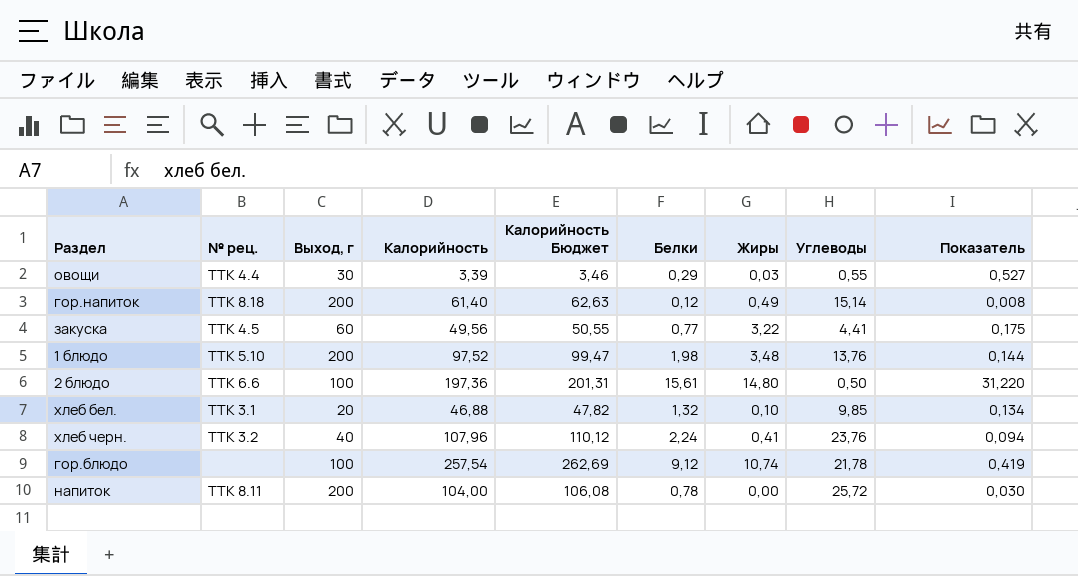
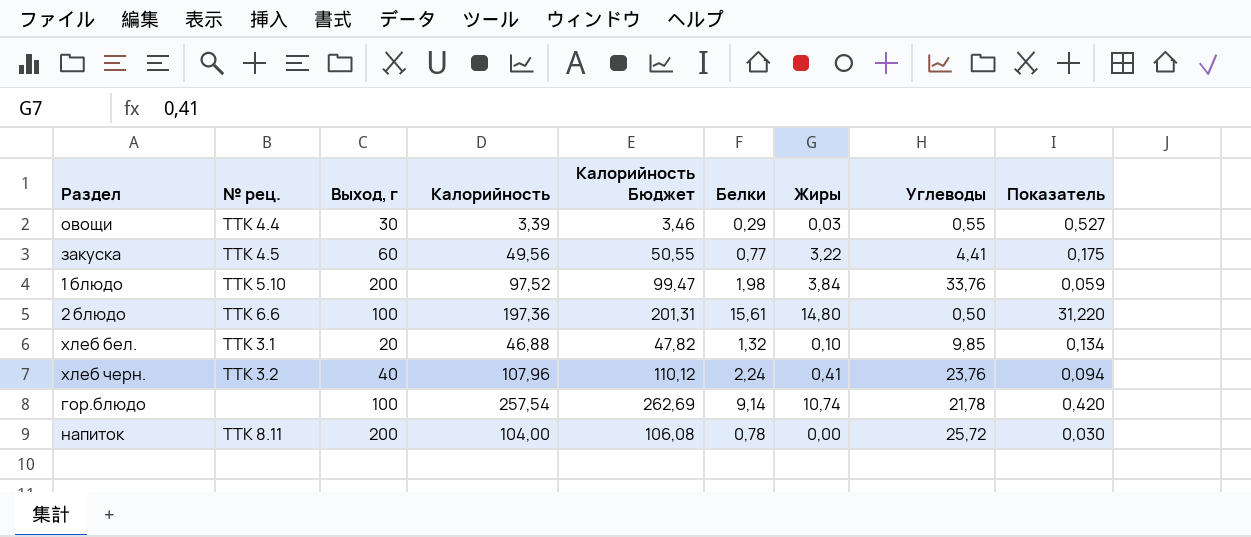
row гор.напиток: ТТК 8.18 | 200 | 61,40 | 62,63 | 0,12 | 0,49 | 15,14 | 0,008 -> none
1 блюдо | Жиры: 3,48 -> 3,84
1 блюдо | Углеводы: 13,76 -> 33,76
1 блюдо | Показатель: 0,144 -> 0,059
гор.блюдо | Белки: 9,12 -> 9,14
гор.блюдо | Показатель: 0,419 -> 0,420

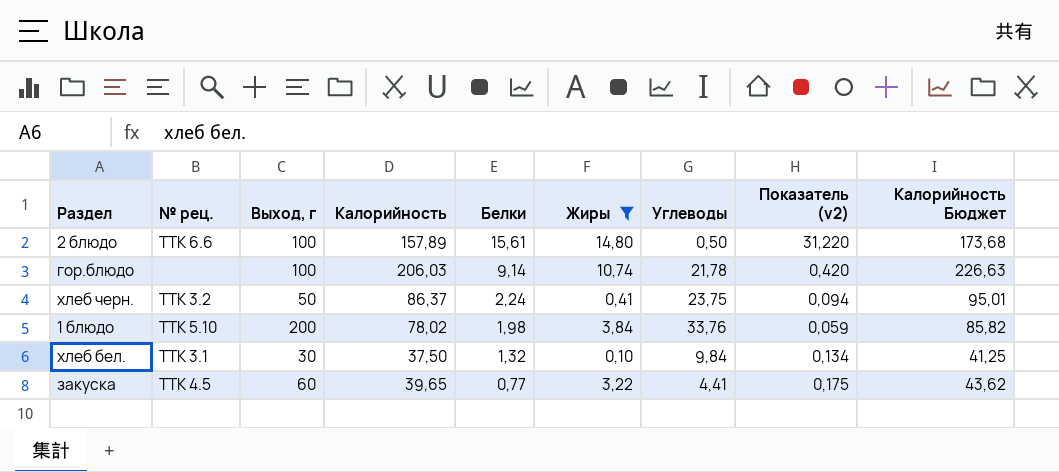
filter: none -> Жиры >= 0,10
row order: none -> Белки descending
column name: Показатель -> Показатель (v2)
column Калорийность Бюджет | formula: [Калорийность] * 1,02 -> [Калорийность] * 1,1
column Калорийность Бюджет | position: 5 -> 9
2 блюдо | Калорийность: 197,36 -> 157,89
гор.блюдо | Калорийность: 257,54 -> 206,03
хлеб черн. | Выход, г: 40 -> 50
хлеб черн. | Калорийность: 107,96 -> 86,37
хлеб черн. | Углеводы: 23,76 -> 23,75
1 блюдо | Калорийность: 97,52 -> 78,02
хлеб бел. | Выход, г: 20 -> 30
хлеб бел. | Калорийность: 46,88 -> 37,50
хлеб бел. | Углеводы: 9,85 -> 9,84
закуска | Калорийность: 49,56 -> 39,65

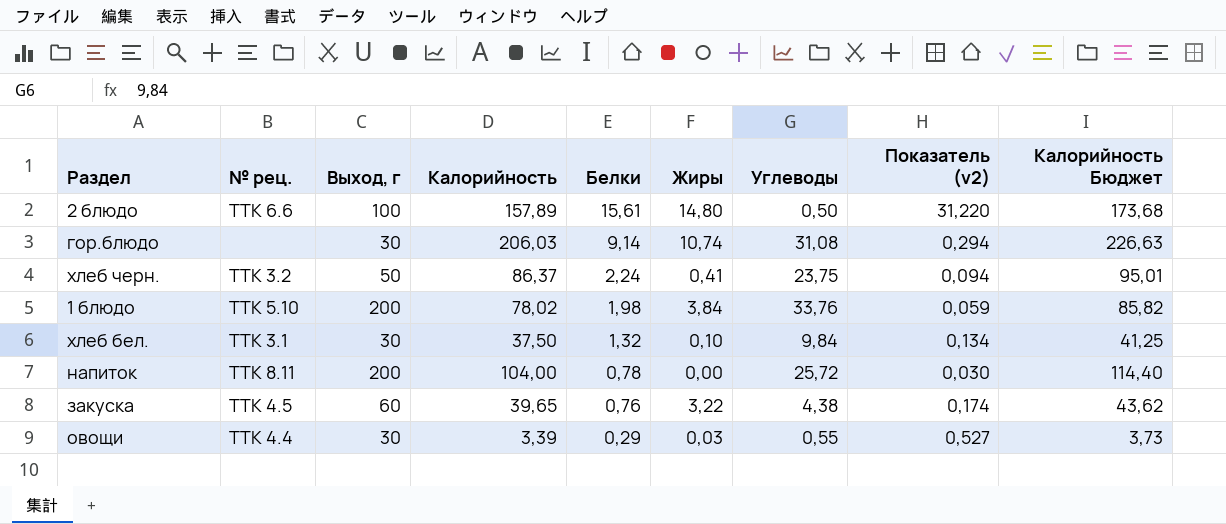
filter: Жиры >= 0,10 -> none
гор.блюдо | Выход, г: 100 -> 30
гор.блюдо | Углеводы: 21,78 -> 31,08
гор.блюдо | Показатель (v2): 0,420 -> 0,294
закуска | Белки: 0,77 -> 0,76
закуска | Углеводы: 4,41 -> 4,38
закуска | Показатель (v2): 0,175 -> 0,174

